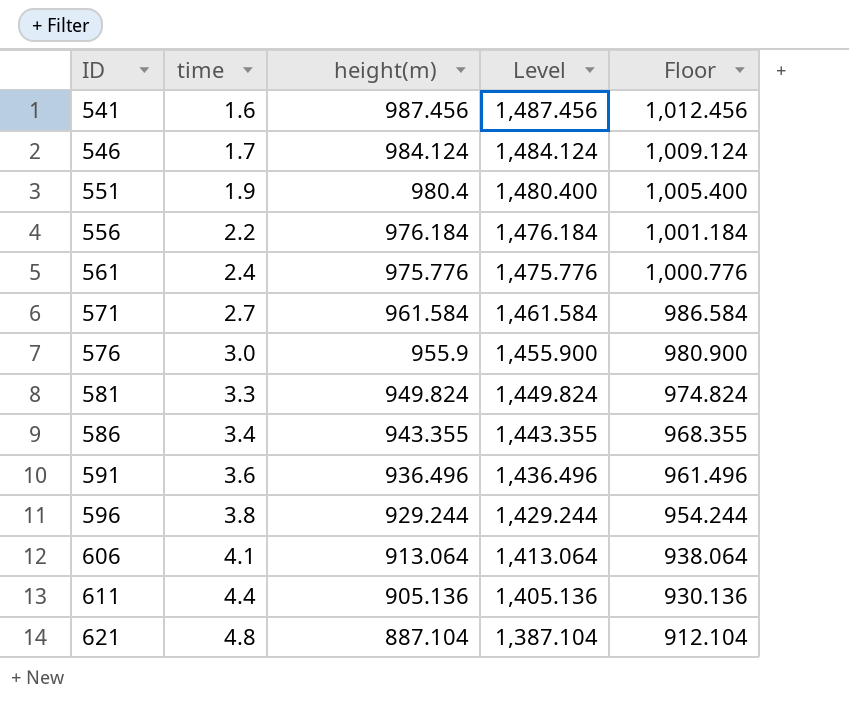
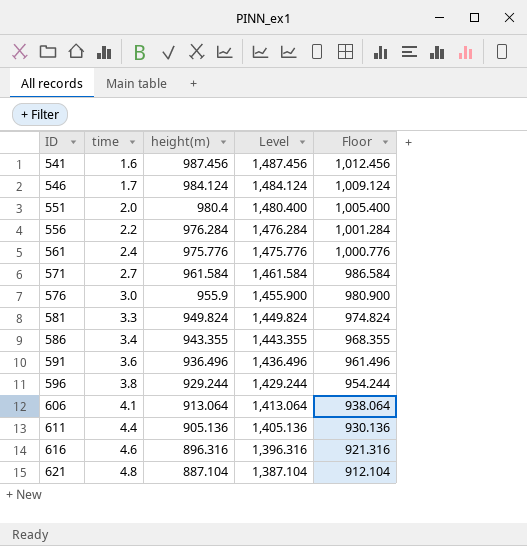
551 | time: 1.9 -> 2.0
556 | height(m): 976.184 -> 976.284
556 | Level: 1,476.184 -> 1,476.284
556 | Floor: 1,001.184 -> 1,001.284
row 616: none -> 4.6 | 896.316 | 1,396.316 | 921.316

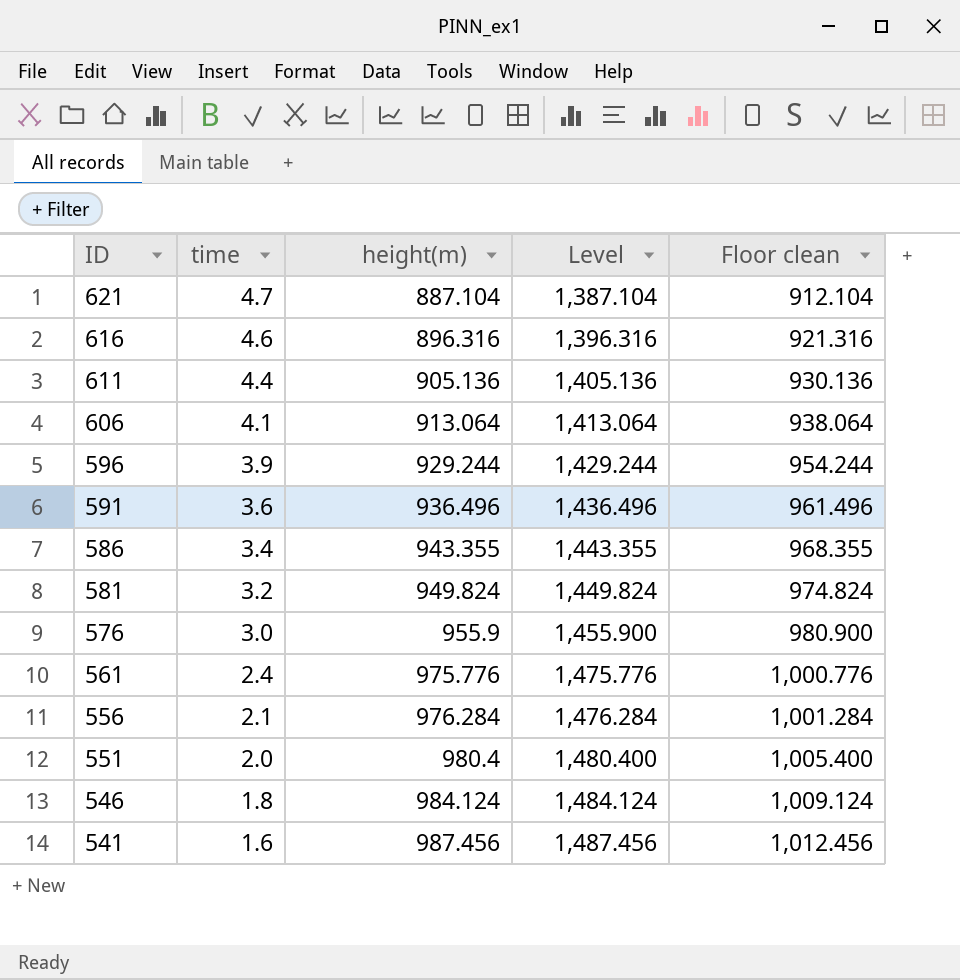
row order: ID ascending -> ID descending
column name: Floor -> Floor clean
row 571: 2.7 | 961.584 | 1,461.584 | 986.584 -> none
621 | time: 4.8 -> 4.7
596 | time: 3.8 -> 3.9
581 | time: 3.3 -> 3.2
556 | time: 2.2 -> 2.1
546 | time: 1.7 -> 1.8

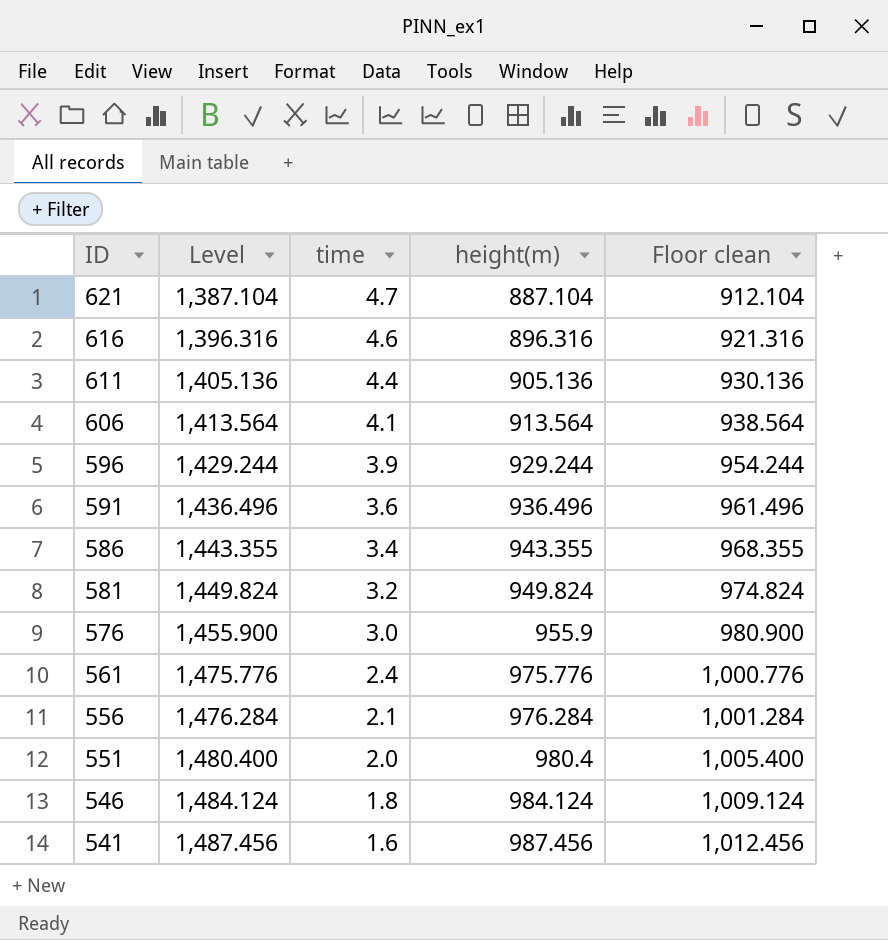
column Level | position: 4 -> 2
606 | Level: 1,413.064 -> 1,413.564
606 | height(m): 913.064 -> 913.564
606 | Floor clean: 938.064 -> 938.564

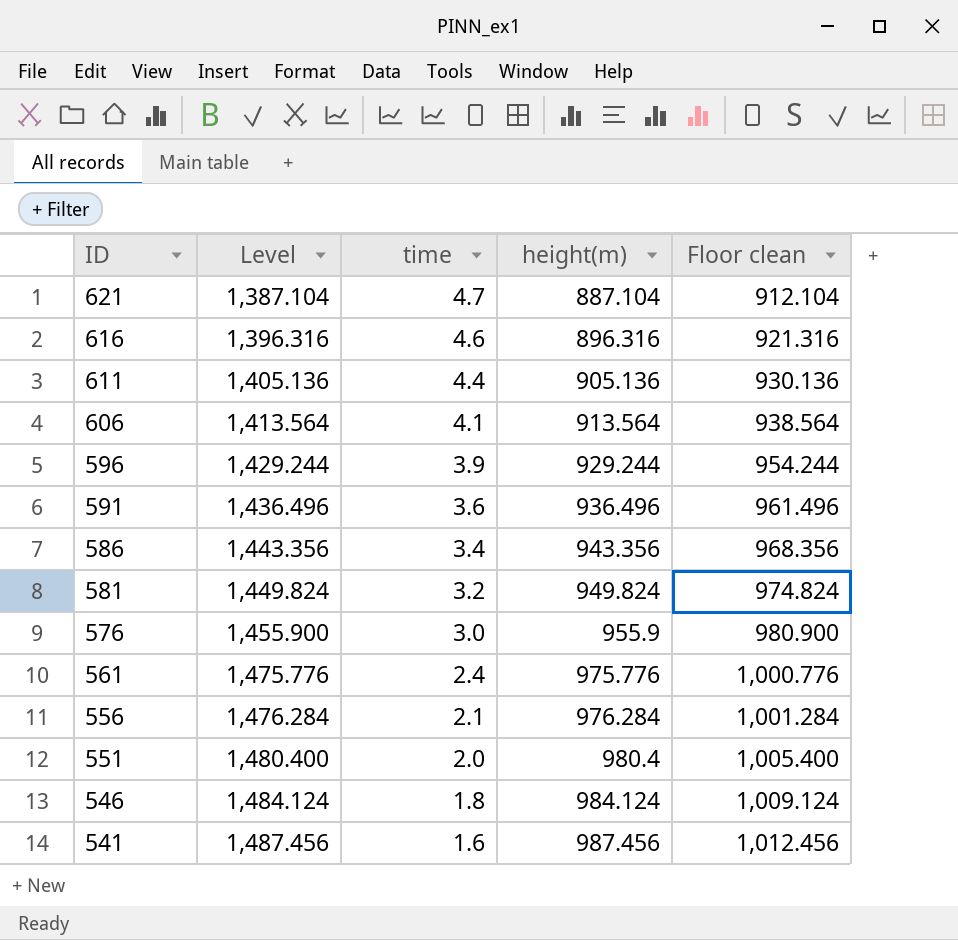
586 | Level: 1,443.355 -> 1,443.356
586 | height(m): 943.355 -> 943.356
586 | Floor clean: 968.355 -> 968.356

